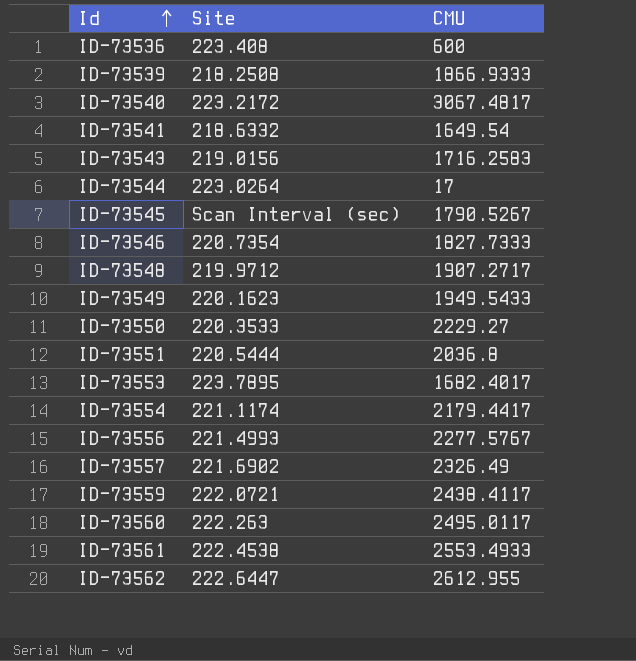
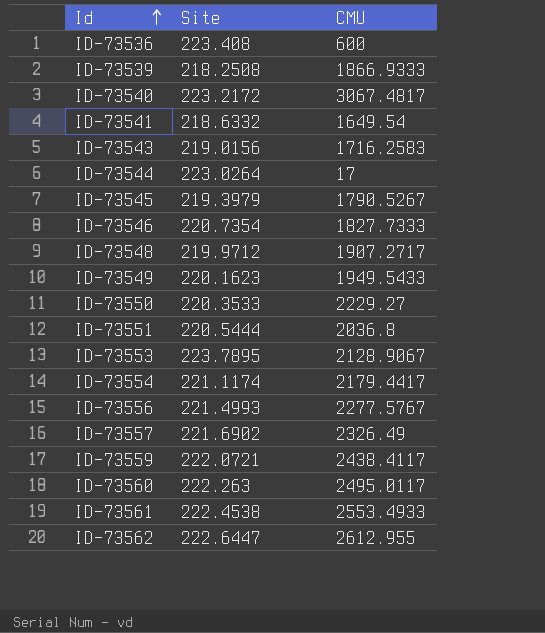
ID-73545 | Site: Scan Interval (sec) -> 219.3979
ID-73553 | CMU: 1682.4017 -> 2128.9067

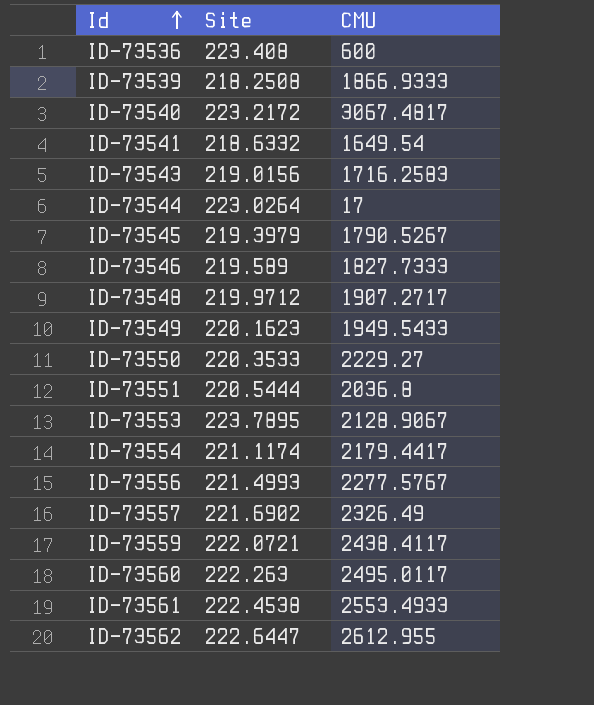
ID-73546 | Site: 220.7354 -> 219.589

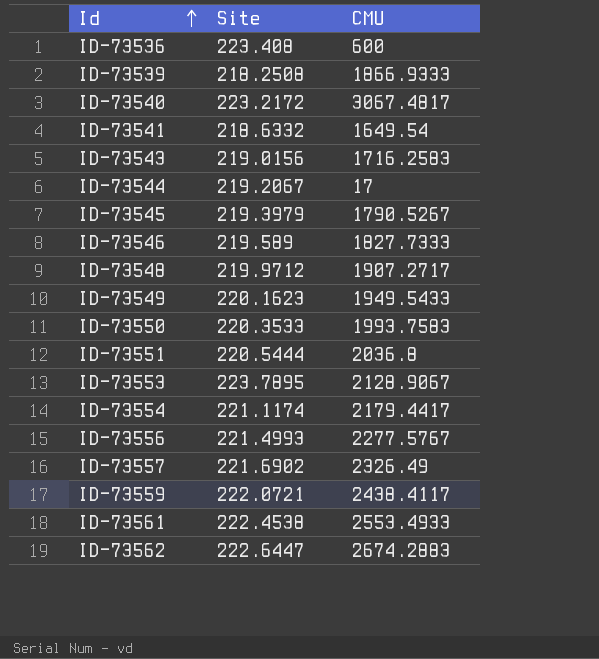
row ID-73560: 222.263 | 2495.0117 -> none
ID-73544 | Site: 223.0264 -> 219.2067
ID-73550 | CMU: 2229.27 -> 1993.7583
ID-73562 | CMU: 2612.955 -> 2674.2883

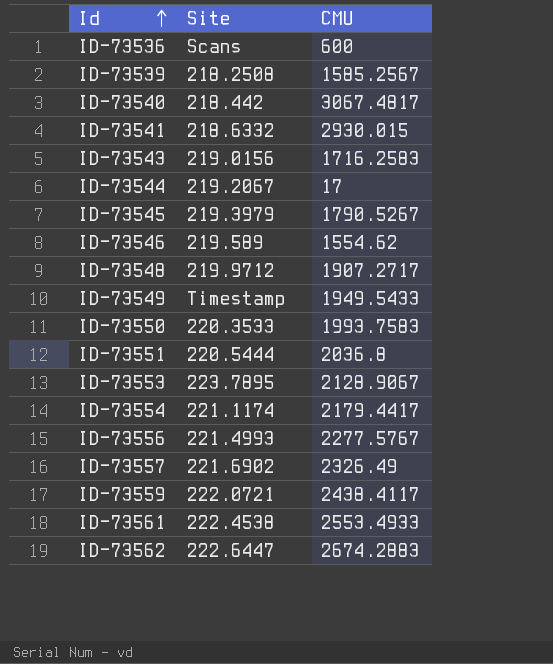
ID-73536 | Site: 223.408 -> Scans
ID-73539 | CMU: 1866.9333 -> 1585.2567
ID-73540 | Site: 223.2172 -> 218.442
ID-73541 | CMU: 1649.54 -> 2930.015
ID-73546 | CMU: 1827.7333 -> 1554.62
ID-73549 | Site: 220.1623 -> Timestamp

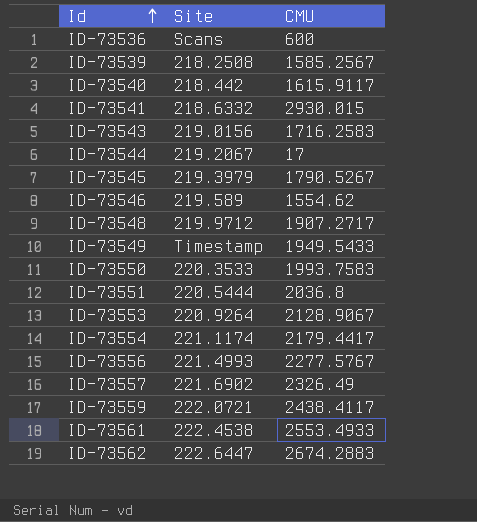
ID-73540 | CMU: 3067.4817 -> 1615.9117
ID-73553 | Site: 223.7895 -> 220.9264

